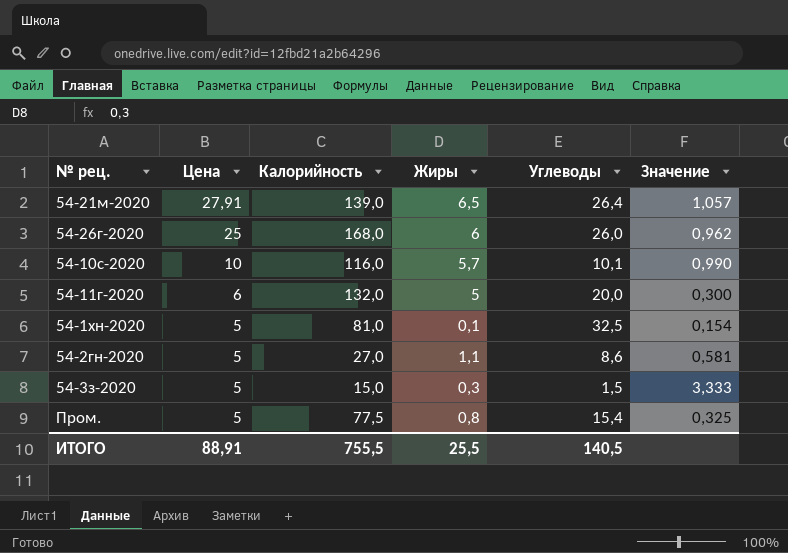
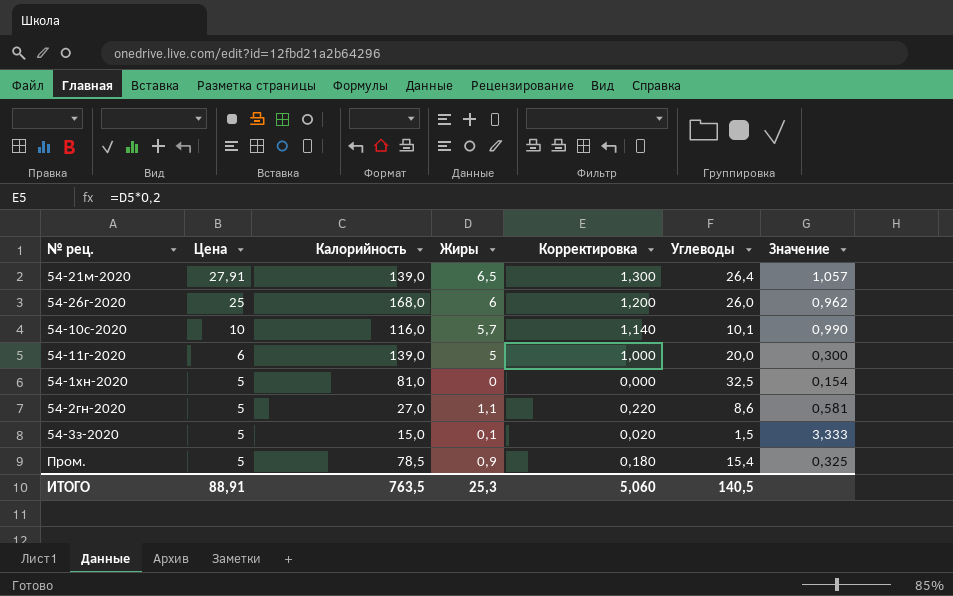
column Корректировка | formula: none -> [Жиры] * 0,2
54-11г-2020 | Калорийность: 132,0 -> 139,0
54-1хн-2020 | Жиры: 0,1 -> 0
54-3з-2020 | Жиры: 0,3 -> 0,1
Пром. | Калорийность: 77,5 -> 78,5
Пром. | Жиры: 0,8 -> 0,9
ИТОГО | Калорийность: 755,5 -> 763,5
ИТОГО | Жиры: 25,5 -> 25,3

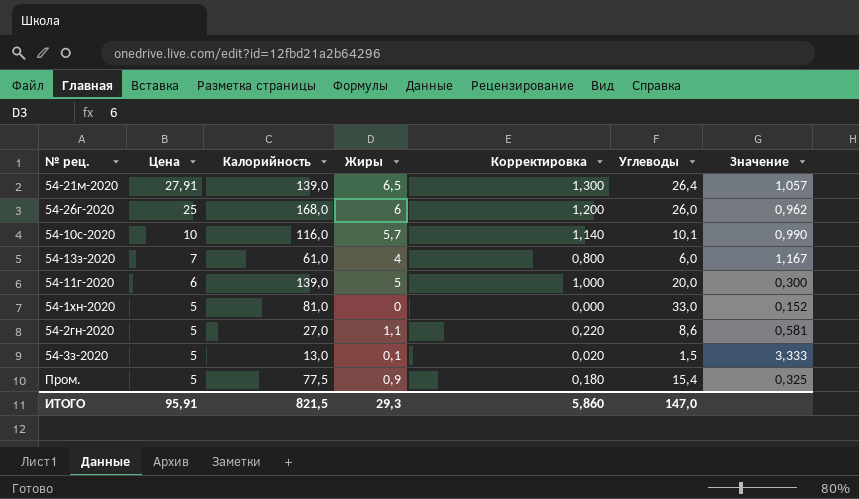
row 54-13з-2020: none -> 7 | 61,0 | 4 | 0,800 | 6,0 | 1,167
54-1хн-2020 | Углеводы: 32,5 -> 33,0
54-1хн-2020 | Значение: 0,154 -> 0,152
54-3з-2020 | Калорийность: 15,0 -> 13,0
Пром. | Калорийность: 78,5 -> 77,5
ИТОГО | Цена: 88,91 -> 95,91
ИТОГО | Калорийность: 763,5 -> 821,5
ИТОГО | Жиры: 25,3 -> 29,3
ИТОГО | Корректировка: 5,060 -> 5,860
ИТОГО | Углеводы: 140,5 -> 147,0

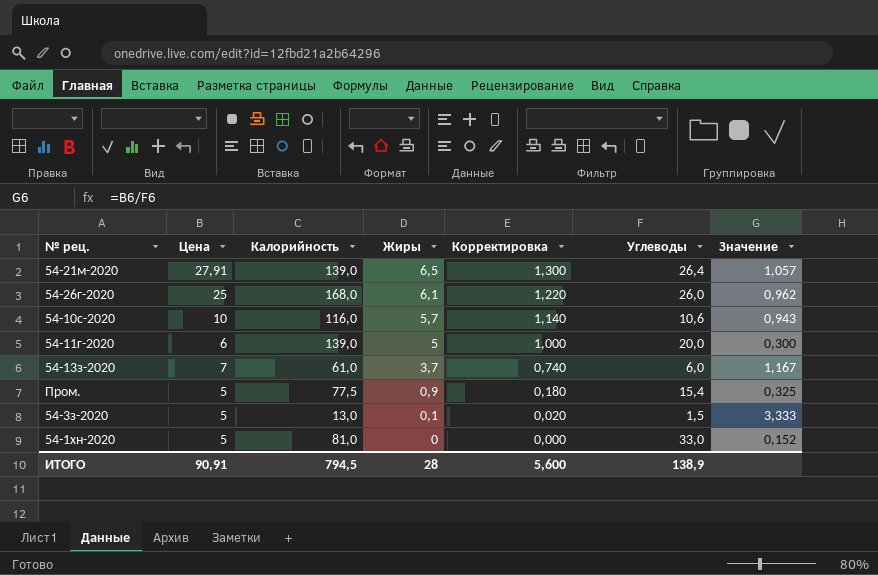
row order: Цена descending -> Жиры descending
row 54-2гн-2020: 5 | 27,0 | 1,1 | 0,220 | 8,6 | 0,581 -> none
54-26г-2020 | Жиры: 6 -> 6,1
54-26г-2020 | Корректировка: 1,200 -> 1,220
54-10с-2020 | Углеводы: 10,1 -> 10,6
54-10с-2020 | Значение: 0,990 -> 0,943
54-13з-2020 | Жиры: 4 -> 3,7
54-13з-2020 | Корректировка: 0,800 -> 0,740
ИТОГО | Цена: 95,91 -> 90,91
ИТОГО | Калорийность: 821,5 -> 794,5
ИТОГО | Жиры: 29,3 -> 28
ИТОГО | Корректировка: 5,860 -> 5,600
ИТОГО | Углеводы: 147,0 -> 138,9

